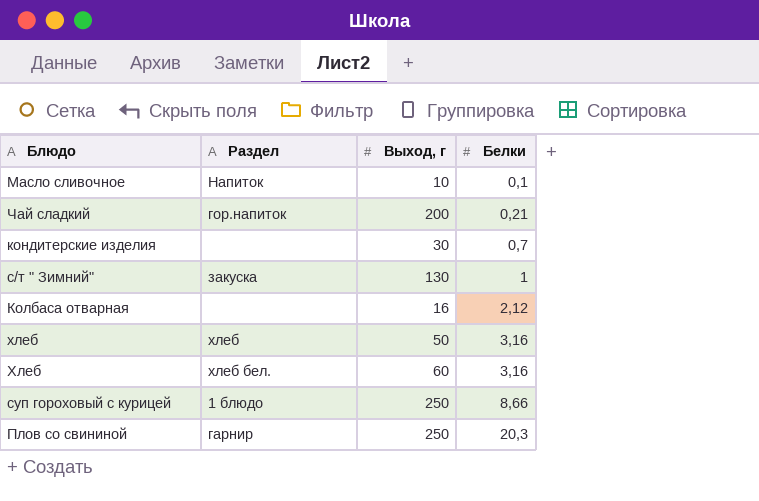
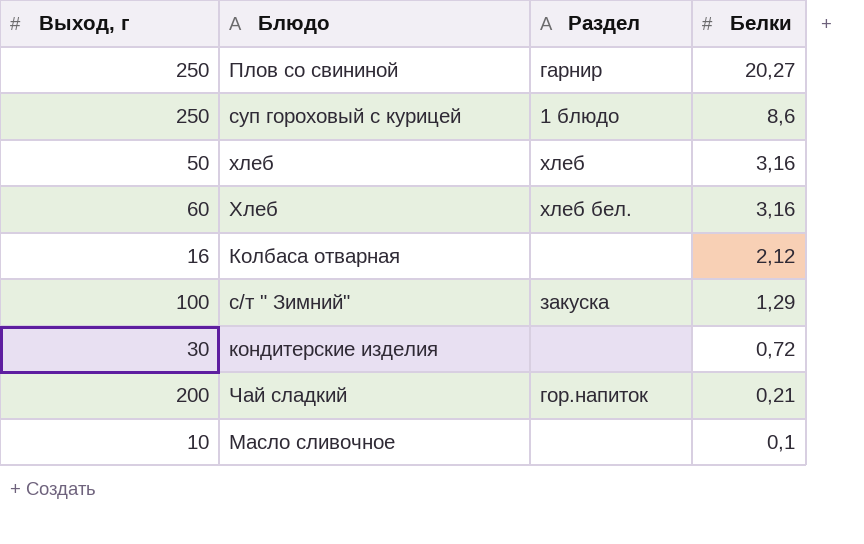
row order: Белки ascending -> Белки descending
column Выход, г | position: 3 -> 1
Плов со свининой | Белки: 20,3 -> 20,27
суп гороховый с курицей | Белки: 8,66 -> 8,6
с/т " Зимний" | Выход, г: 130 -> 100
с/т " Зимний" | Белки: 1 -> 1,29
кондитерские изделия | Белки: 0,7 -> 0,72
Масло сливочное | Раздел: Напиток -> none

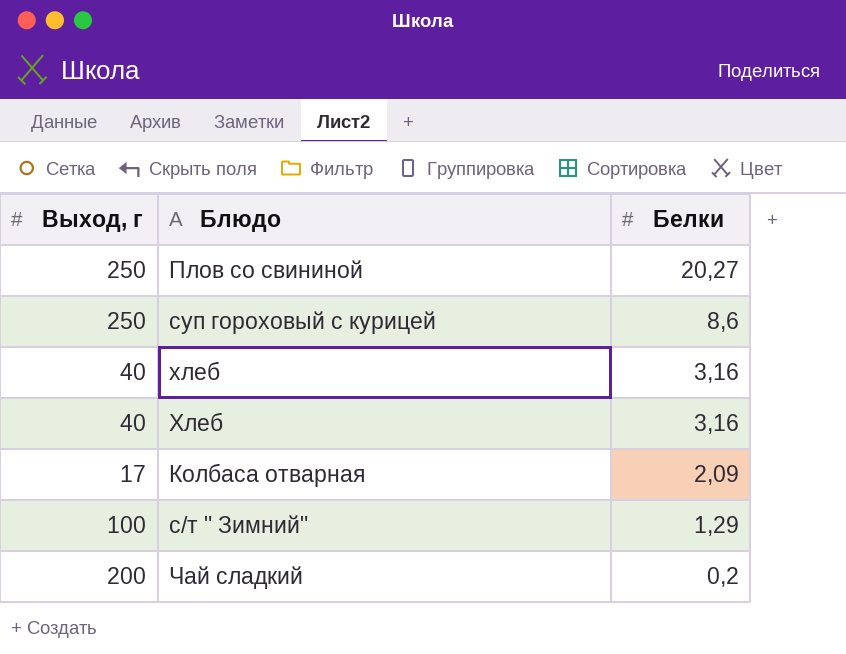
column Раздел | position: 3 -> none
row кондитерские изделия: 30 | none | 0,72 -> none
row Масло сливочное: 10 | none | 0,1 -> none
хлеб | Выход, г: 50 -> 40
Хлеб | Выход, г: 60 -> 40
Колбаса отварная | Выход, г: 16 -> 17
Колбаса отварная | Белки: 2,12 -> 2,09
Чай сладкий | Белки: 0,21 -> 0,2

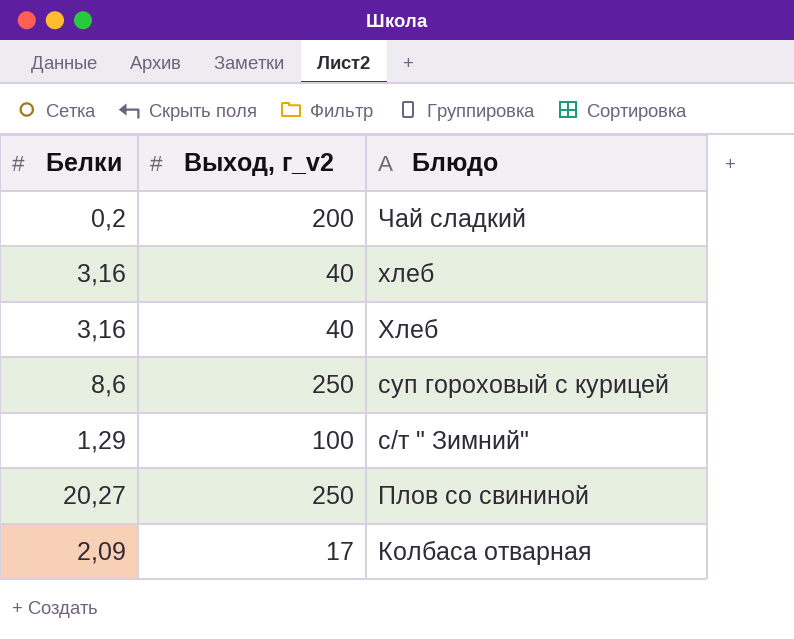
row order: Белки descending -> Блюдо descending
column Белки | position: 3 -> 1
column name: Выход, г -> Выход, г_v2

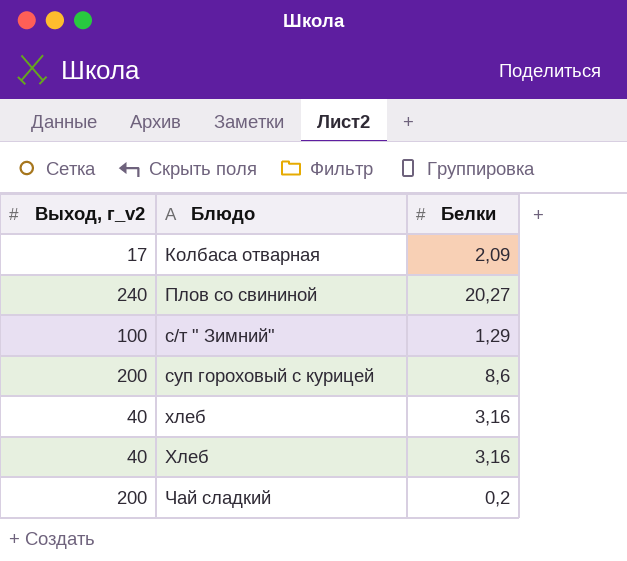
row order: Блюдо descending -> Блюдо ascending
column Белки | position: 1 -> 3
Плов со свининой | Выход, г_v2: 250 -> 240
суп гороховый с курицей | Выход, г_v2: 250 -> 200

